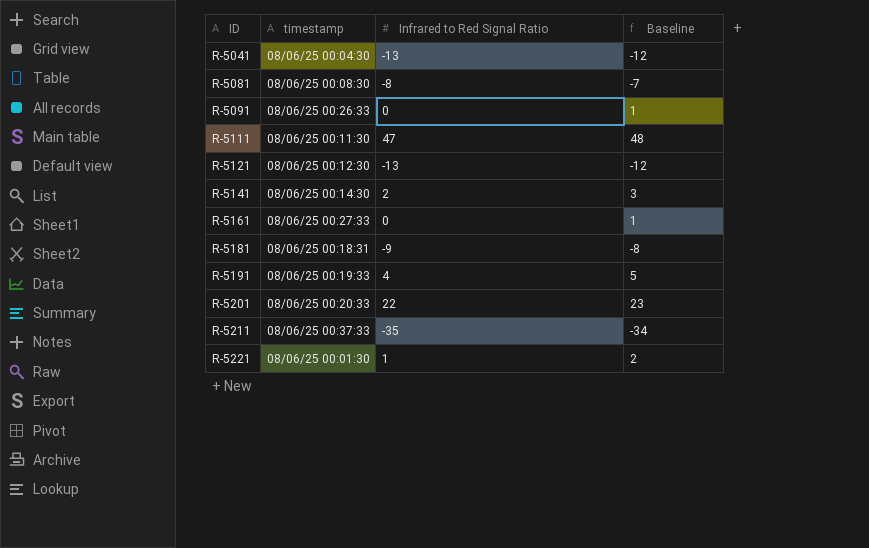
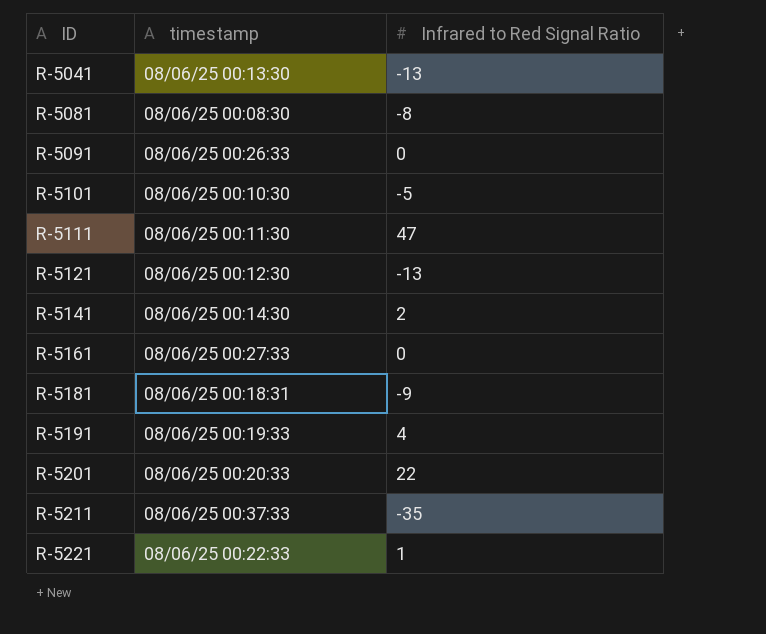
column Baseline | formula: [Infrared to Red Signal Ratio] + 1 -> none
R-5041 | timestamp: 08/06/25 00:04:30 -> 08/06/25 00:13:30
row R-5101: none -> 08/06/25 00:10:30 | -5
R-5221 | timestamp: 08/06/25 00:01:30 -> 08/06/25 00:22:33

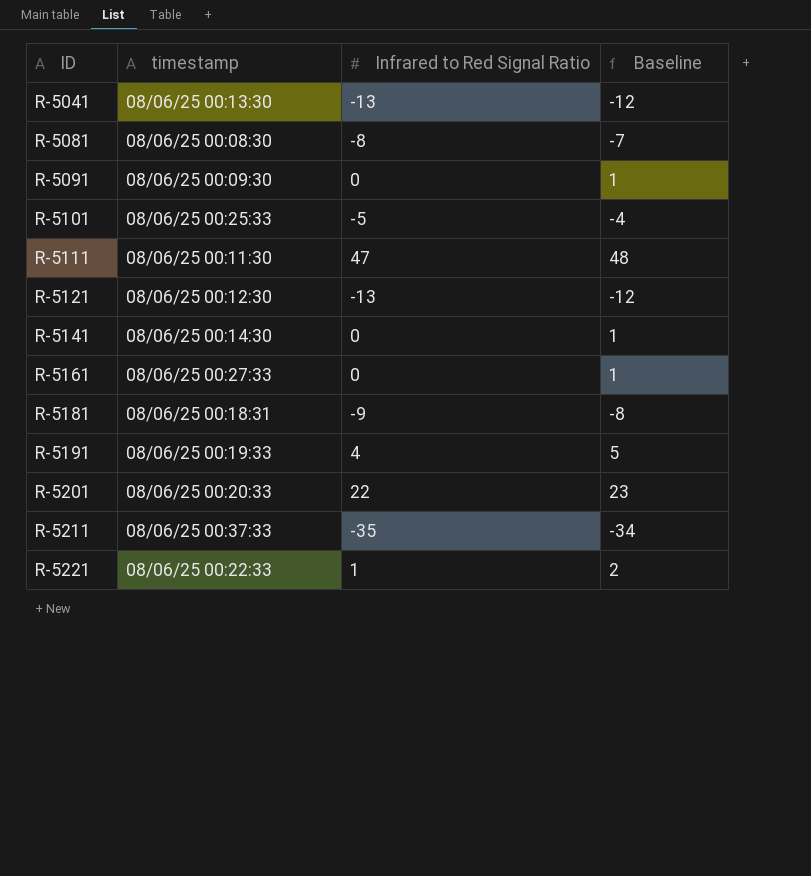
column Baseline | formula: none -> [Infrared to Red Signal Ratio] + 1
R-5091 | timestamp: 08/06/25 00:26:33 -> 08/06/25 00:09:30
R-5101 | timestamp: 08/06/25 00:10:30 -> 08/06/25 00:25:33
R-5141 | Infrared to Red Signal Ratio: 2 -> 0

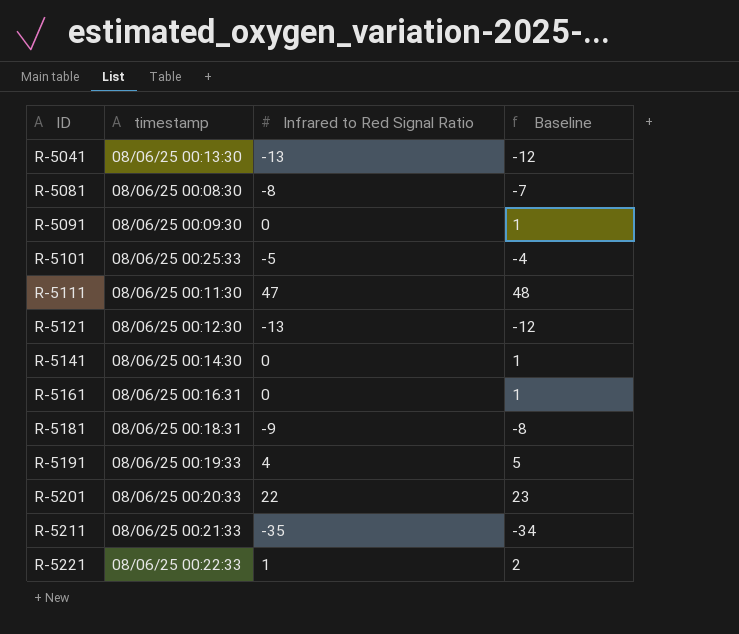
R-5161 | timestamp: 08/06/25 00:27:33 -> 08/06/25 00:16:31
R-5211 | timestamp: 08/06/25 00:37:33 -> 08/06/25 00:21:33

